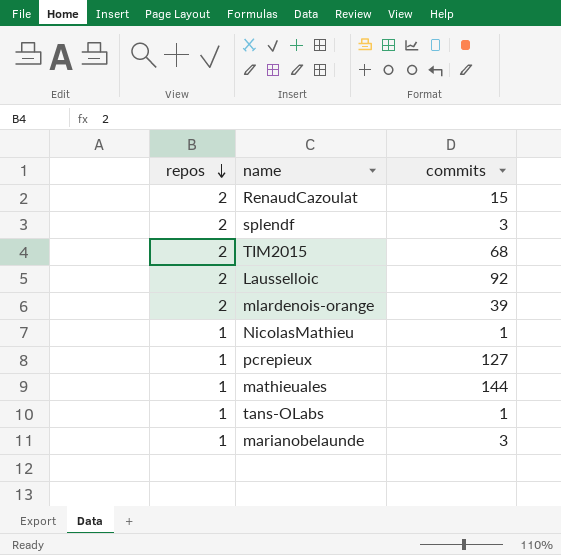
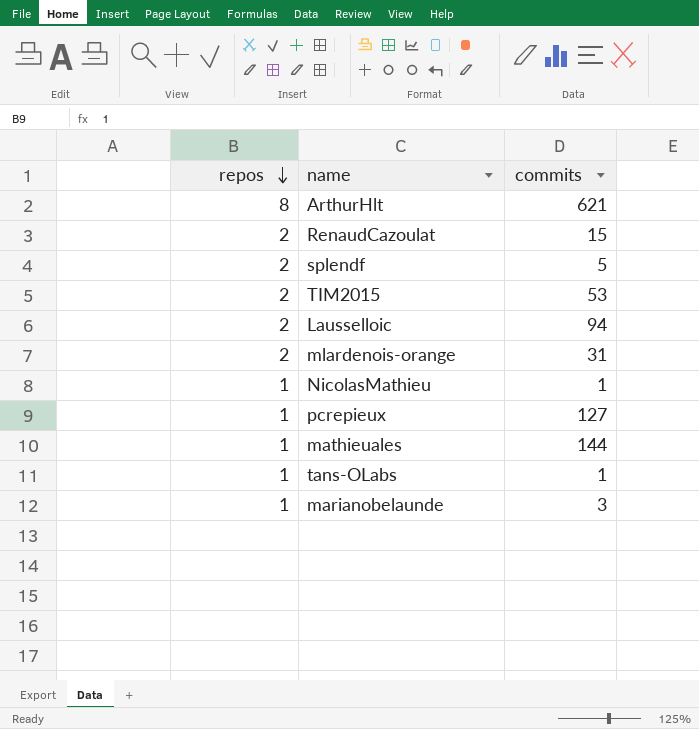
row ArthurHlt: none -> 8 | 621
splendf | commits: 3 -> 5
TIM2015 | commits: 68 -> 53
Lausselloic | commits: 92 -> 94
mlardenois-orange | commits: 39 -> 31

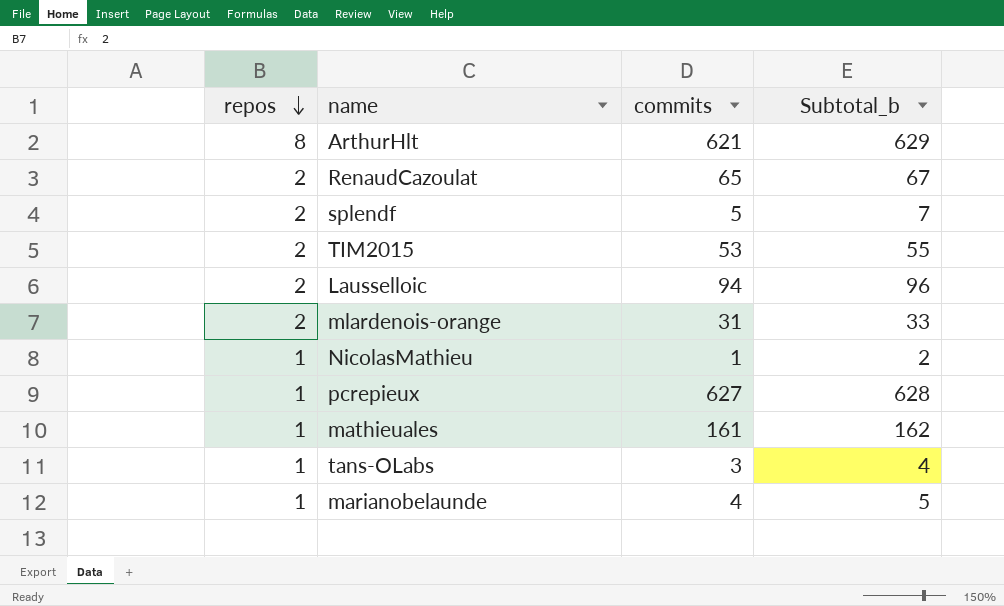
column Subtotal_b | formula: none -> [repos] + [commits]
RenaudCazoulat | commits: 15 -> 65
pcrepieux | commits: 127 -> 627
mathieuales | commits: 144 -> 161
tans-OLabs | commits: 1 -> 3
marianobelaunde | commits: 3 -> 4

